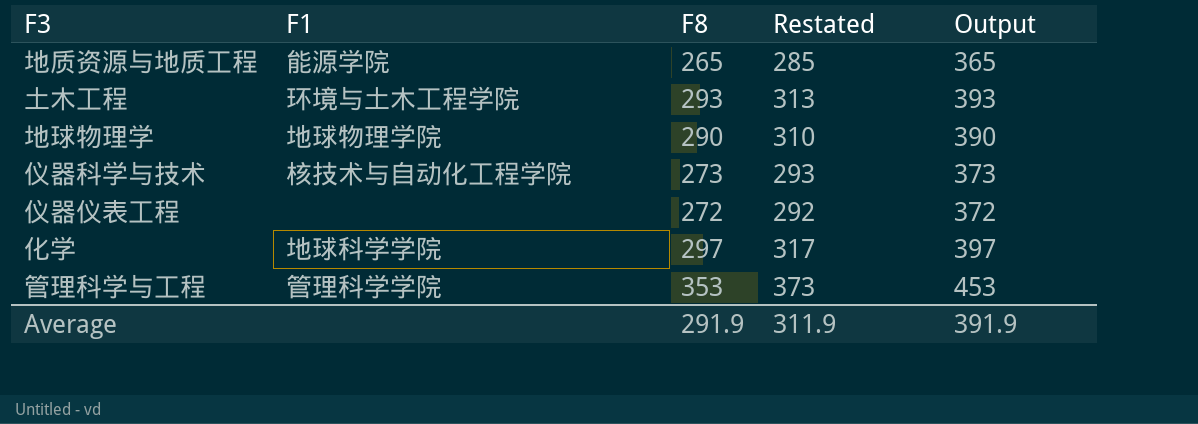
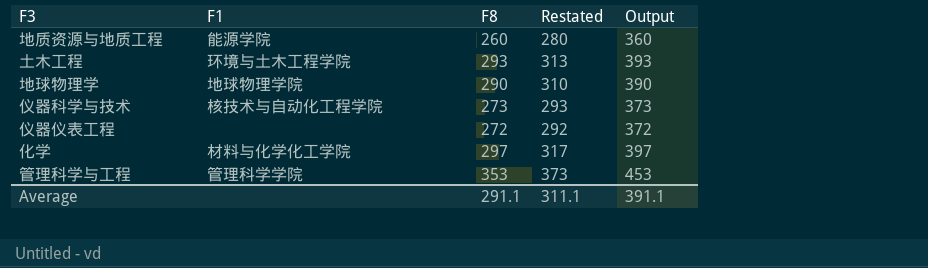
地质资源与地质工程 | F8: 265 -> 260
地质资源与地质工程 | Restated: 285 -> 280
地质资源与地质工程 | Output: 365 -> 360
化学 | F1: 地球科学学院 -> 材料与化学化工学院
Average | F8: 291.9 -> 291.1
Average | Restated: 311.9 -> 311.1
Average | Output: 391.9 -> 391.1

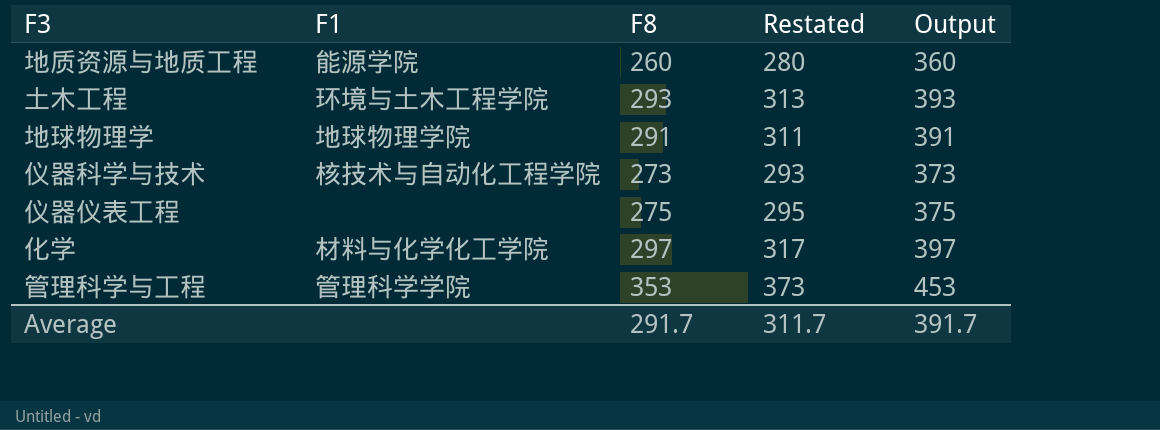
地球物理学 | F8: 290 -> 291
地球物理学 | Restated: 310 -> 311
地球物理学 | Output: 390 -> 391
仪器仪表工程 | F8: 272 -> 275
仪器仪表工程 | Restated: 292 -> 295
仪器仪表工程 | Output: 372 -> 375
Average | F8: 291.1 -> 291.7
Average | Restated: 311.1 -> 311.7
Average | Output: 391.1 -> 391.7

